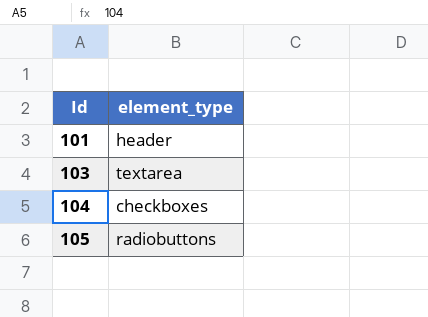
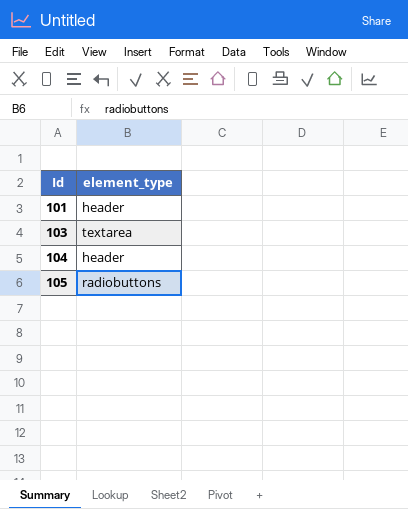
104 | element_type: checkboxes -> header

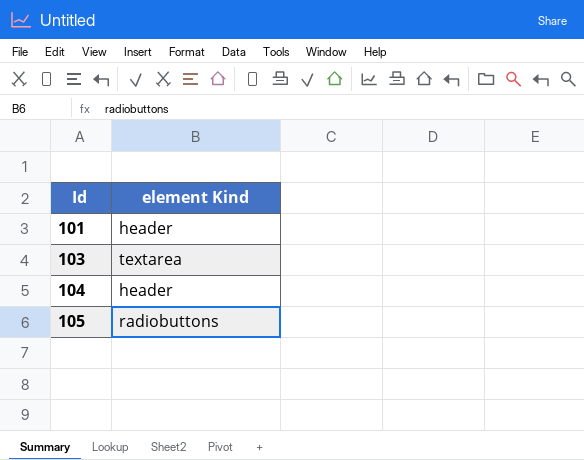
column name: element_type -> element Kind

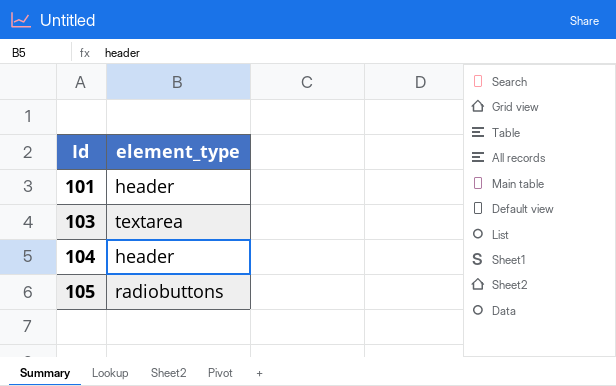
column name: element Kind -> element_type

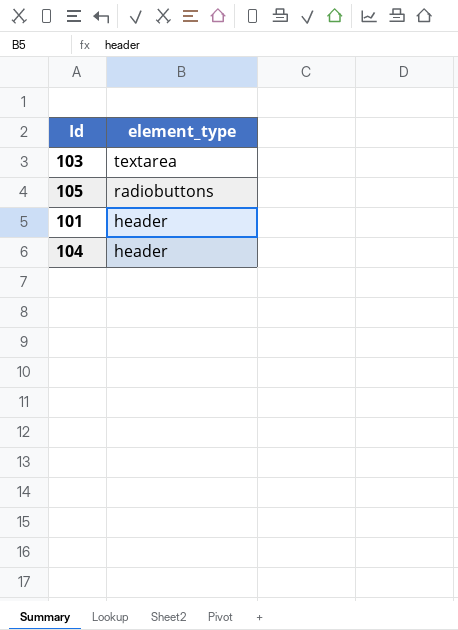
row order: Id ascending -> element_type descending

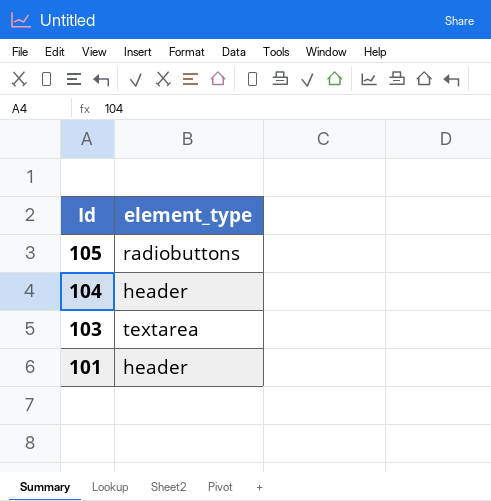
row order: element_type descending -> Id descending

